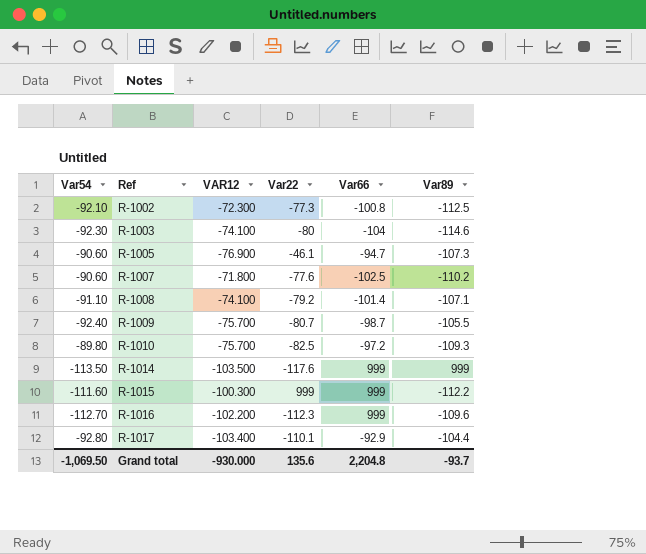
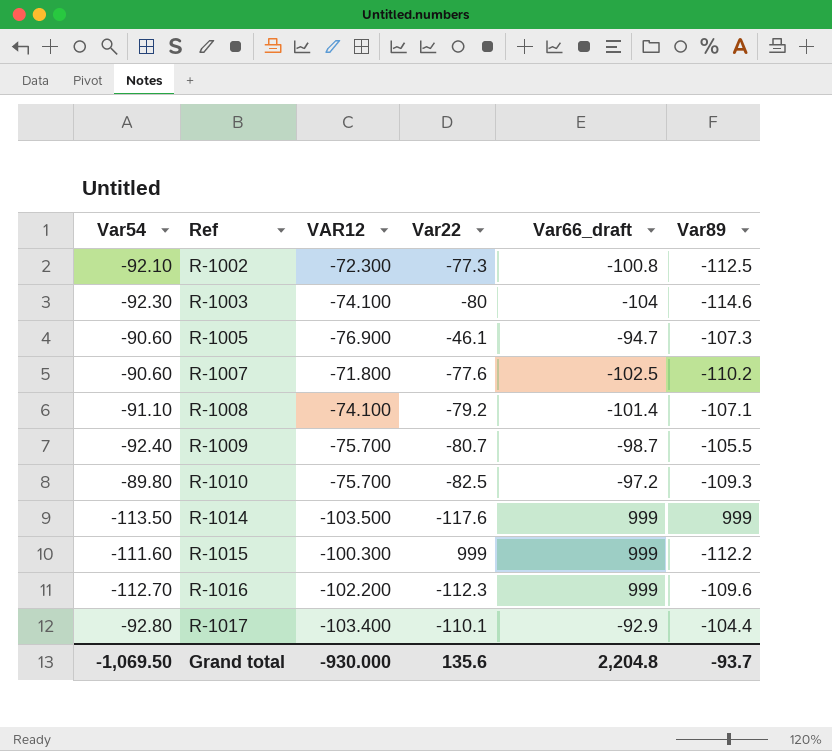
column name: Var66 -> Var66_draft

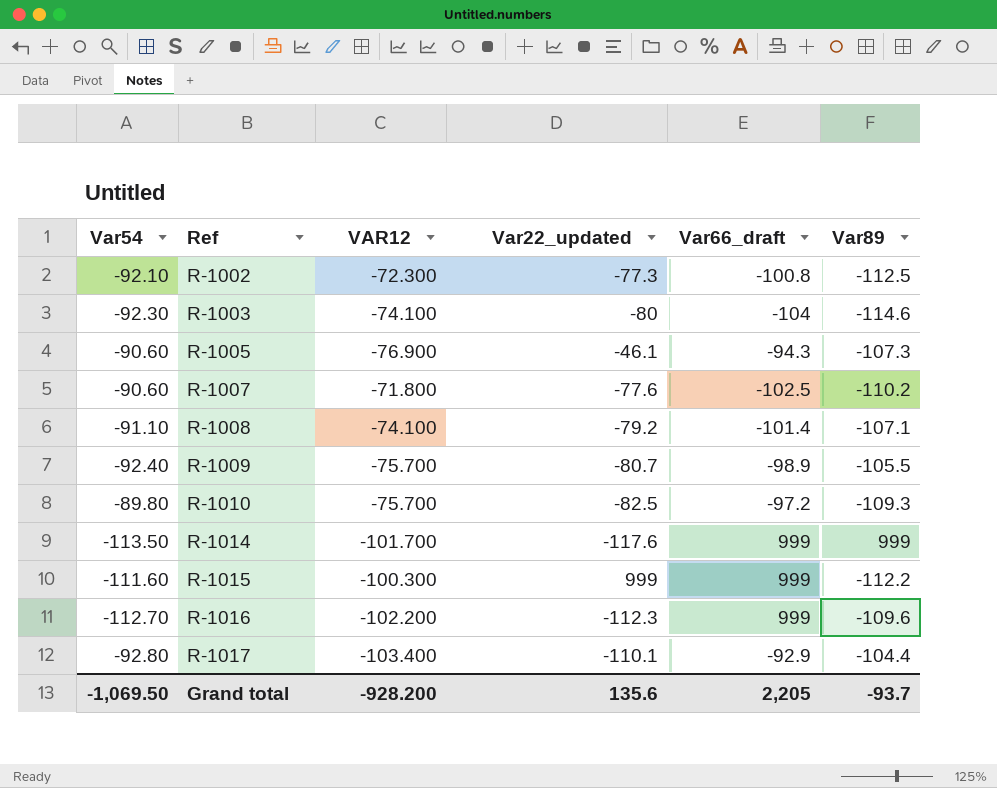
column name: Var22 -> Var22_updated
R-1005 | Var66_draft: -94.7 -> -94.3
R-1009 | Var66_draft: -98.7 -> -98.9
R-1014 | VAR12: -103.500 -> -101.700
Grand total | VAR12: -930.000 -> -928.200
Grand total | Var66_draft: 2,204.8 -> 2,205

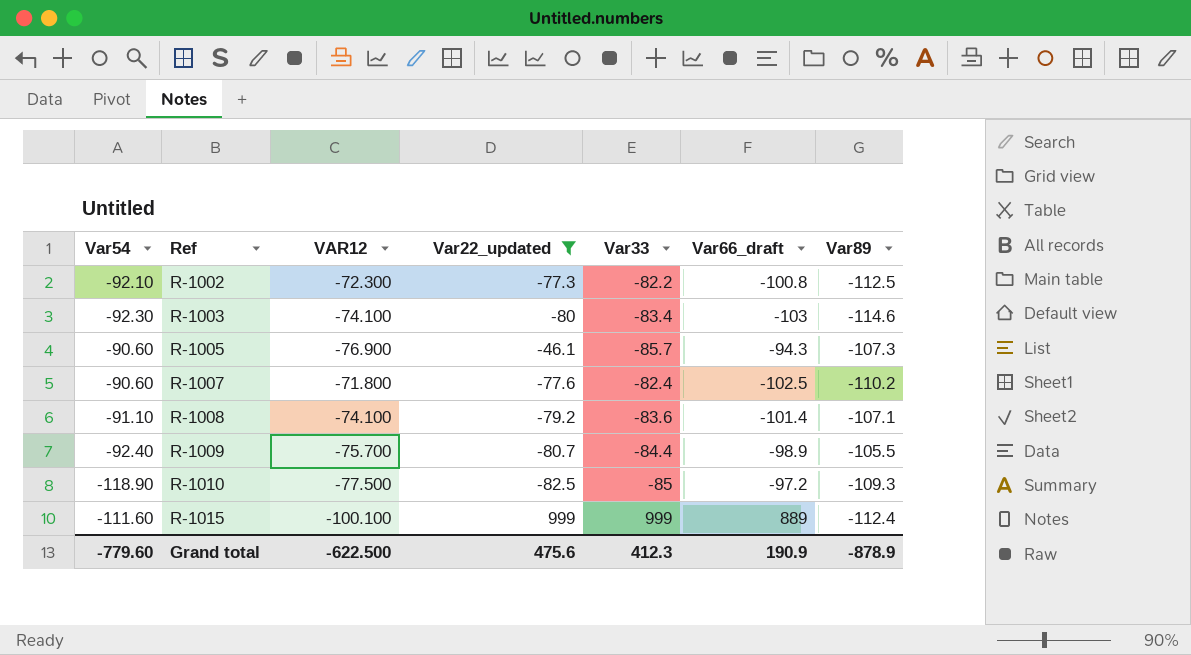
filter: none -> Var22_updated >= -82.5
column Var33 | position: none -> 5
R-1003 | Var66_draft: -104 -> -103
R-1010 | Var54: -89.80 -> -118.90
R-1010 | VAR12: -75.700 -> -77.500
R-1015 | VAR12: -100.300 -> -100.100
R-1015 | Var66_draft: 999 -> 889
R-1015 | Var89: -112.2 -> -112.4
Grand total | Var54: -1,069.50 -> -779.60
Grand total | VAR12: -928.200 -> -622.500
Grand total | Var22_updated: 135.6 -> 475.6
Grand total | Var66_draft: 2,205 -> 190.9
Grand total | Var89: -93.7 -> -878.9

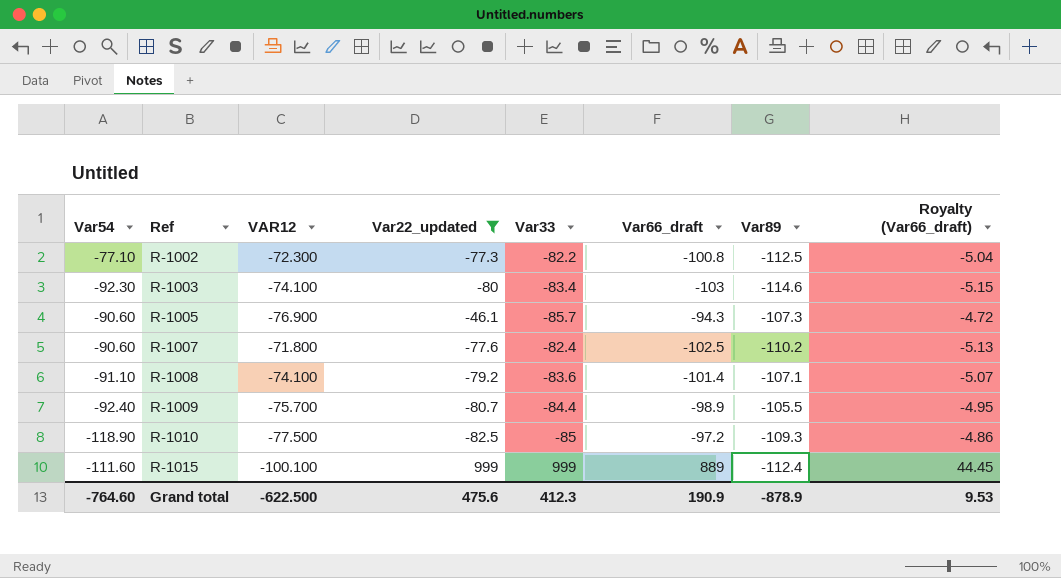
column Royalty (Var66_draft) | formula: none -> [Var66_draft] * 0.05
R-1002 | Var54: -92.10 -> -77.10
Grand total | Var54: -779.60 -> -764.60

